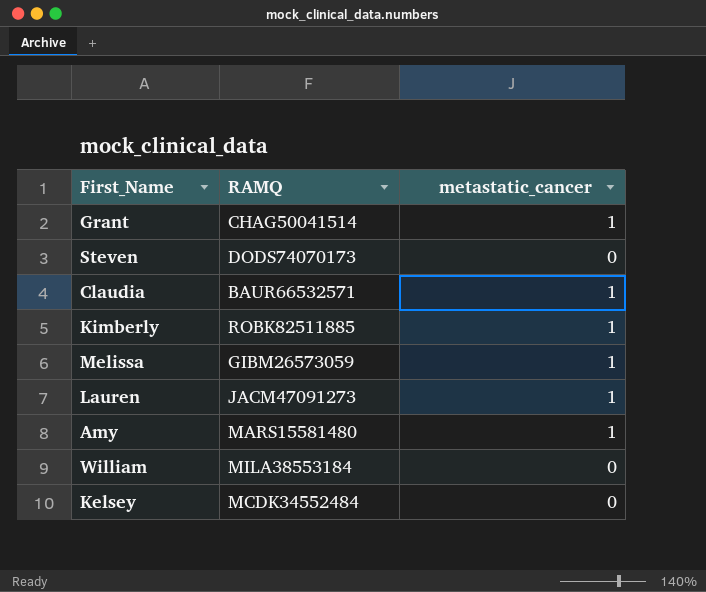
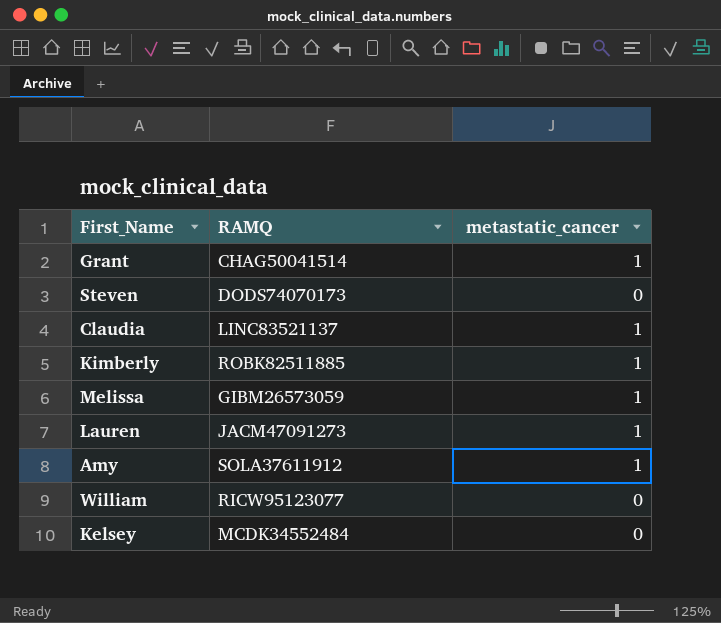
Claudia | RAMQ: BAUR66532571 -> LINC83521137
Amy | RAMQ: MARS15581480 -> SOLA37611912
William | RAMQ: MILA38553184 -> RICW95123077

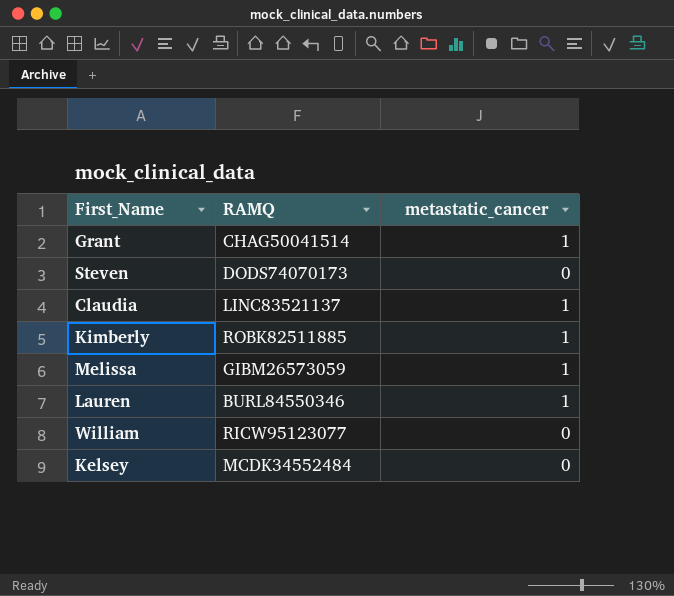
row Amy: SOLA37611912 | 1 -> none
Lauren | RAMQ: JACM47091273 -> BURL84550346

